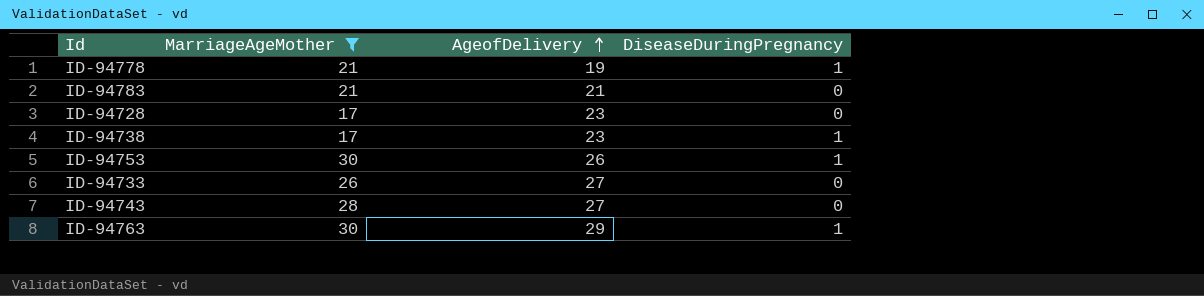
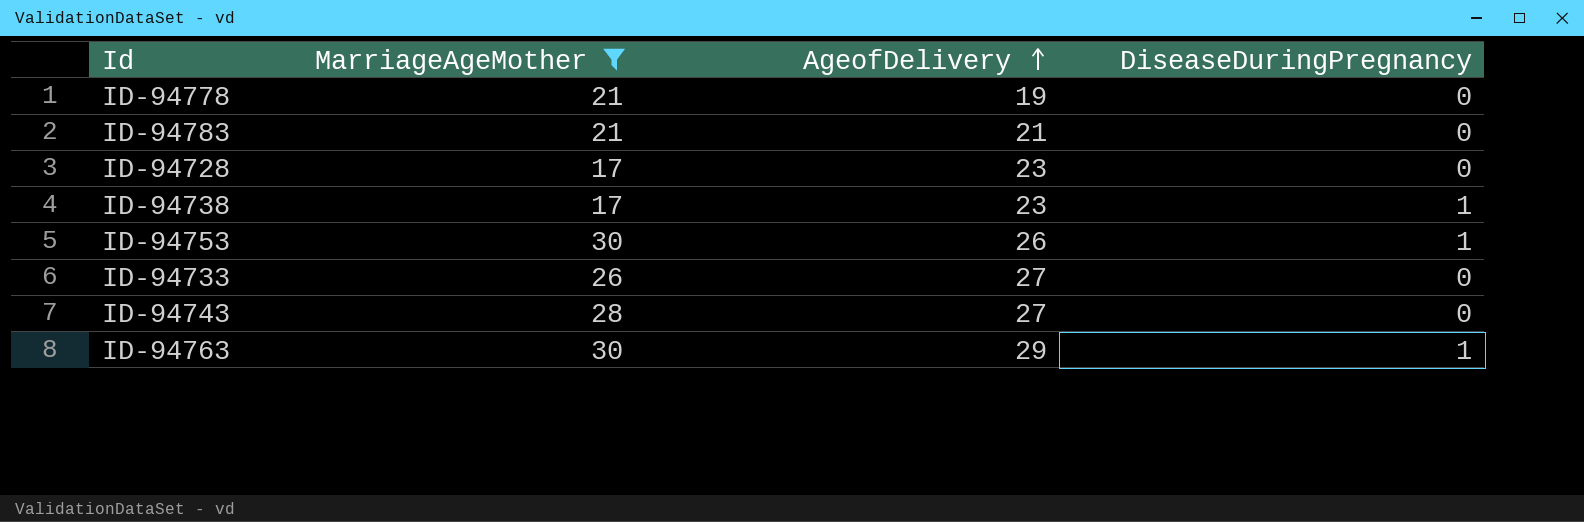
ID-94778 | DiseaseDuringPregnancy: 1 -> 0

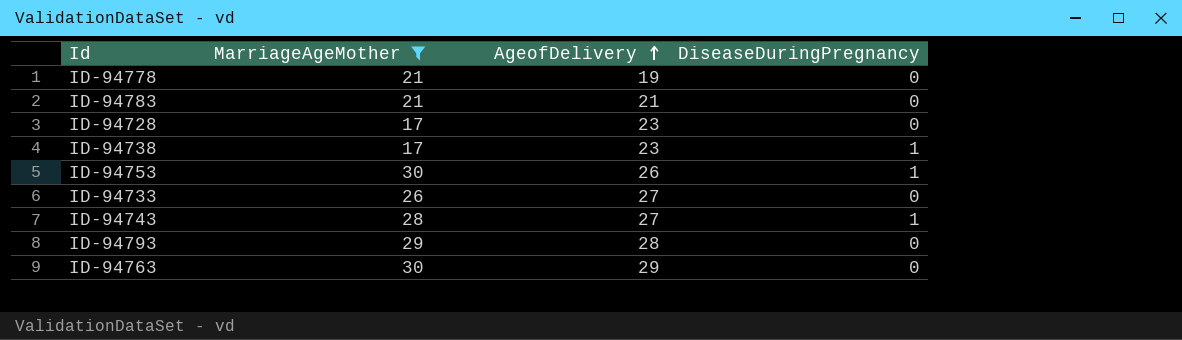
ID-94743 | DiseaseDuringPregnancy: 0 -> 1
row ID-94793: none -> 29 | 28 | 0
ID-94763 | DiseaseDuringPregnancy: 1 -> 0

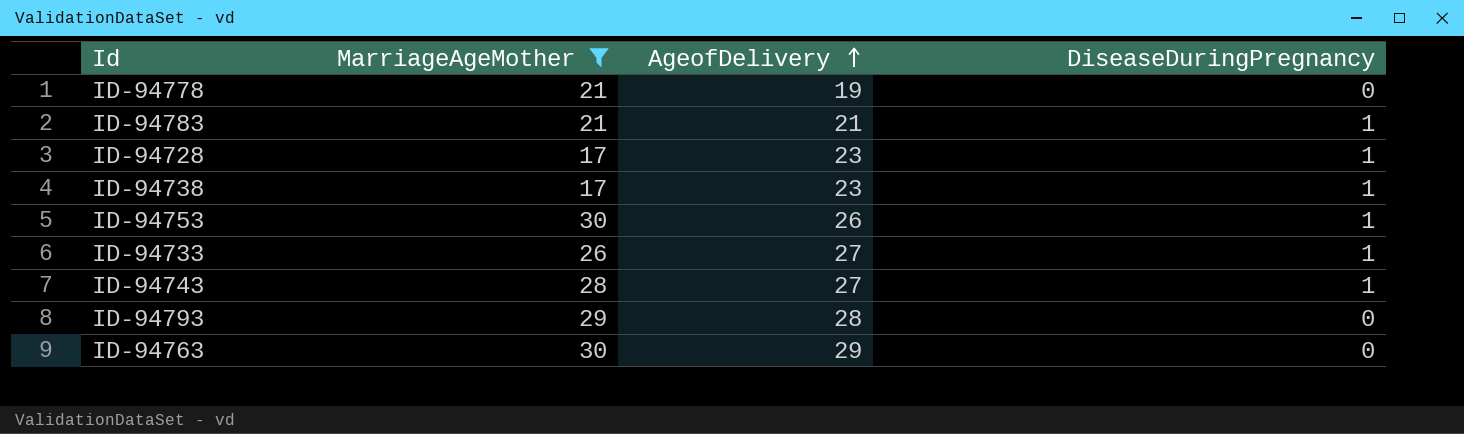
ID-94783 | DiseaseDuringPregnancy: 0 -> 1
ID-94728 | DiseaseDuringPregnancy: 0 -> 1
ID-94733 | DiseaseDuringPregnancy: 0 -> 1

